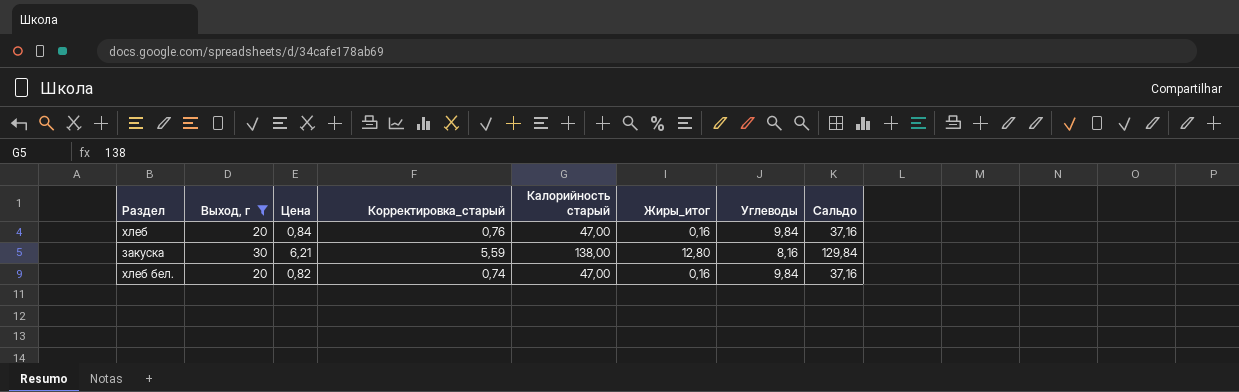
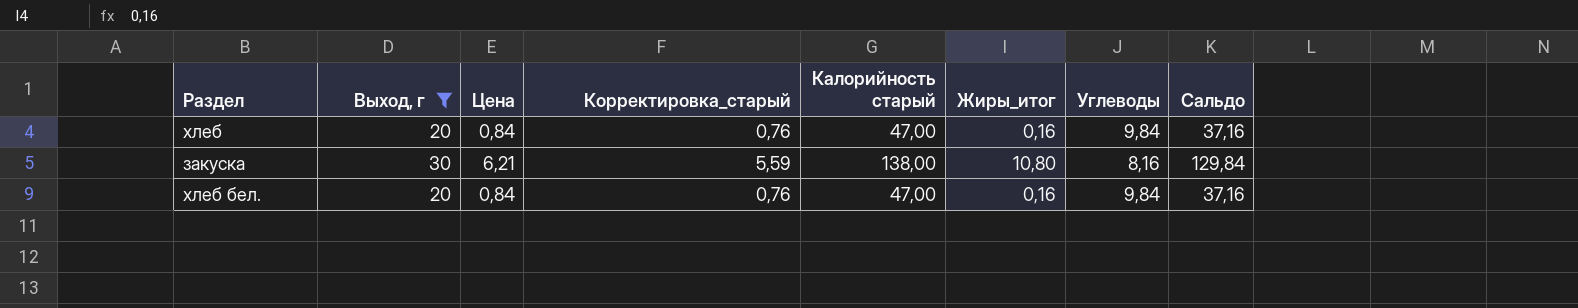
закуска | Жиры_итог: 12,80 -> 10,80
хлеб бел. | Цена: 0,82 -> 0,84
хлеб бел. | Корректировка_старый: 0,74 -> 0,76

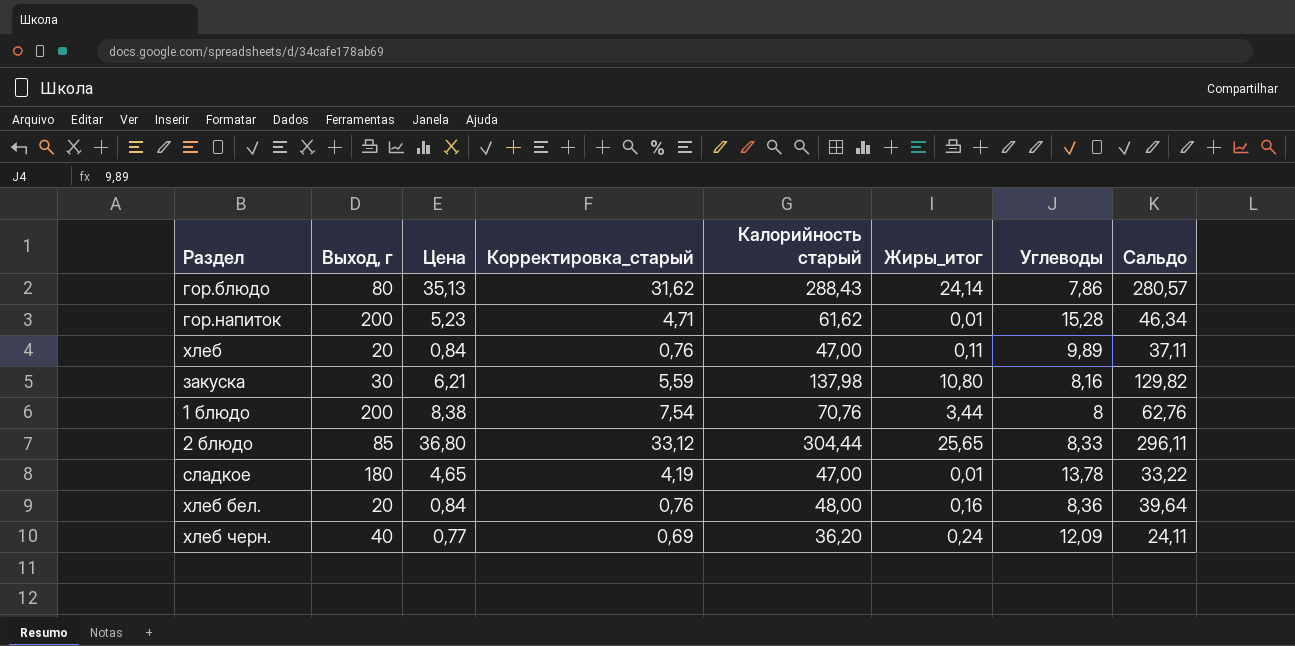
filter: Выход, г <= 30 -> none
хлеб | Жиры_итог: 0,16 -> 0,11
хлеб | Углеводы: 9,84 -> 9,89
хлеб | Сальдо: 37,16 -> 37,11
закуска | Калорийность старый: 138,00 -> 137,98
закуска | Сальдо: 129,84 -> 129,82
хлеб бел. | Калорийность старый: 47,00 -> 48,00
хлеб бел. | Углеводы: 9,84 -> 8,36
хлеб бел. | Сальдо: 37,16 -> 39,64

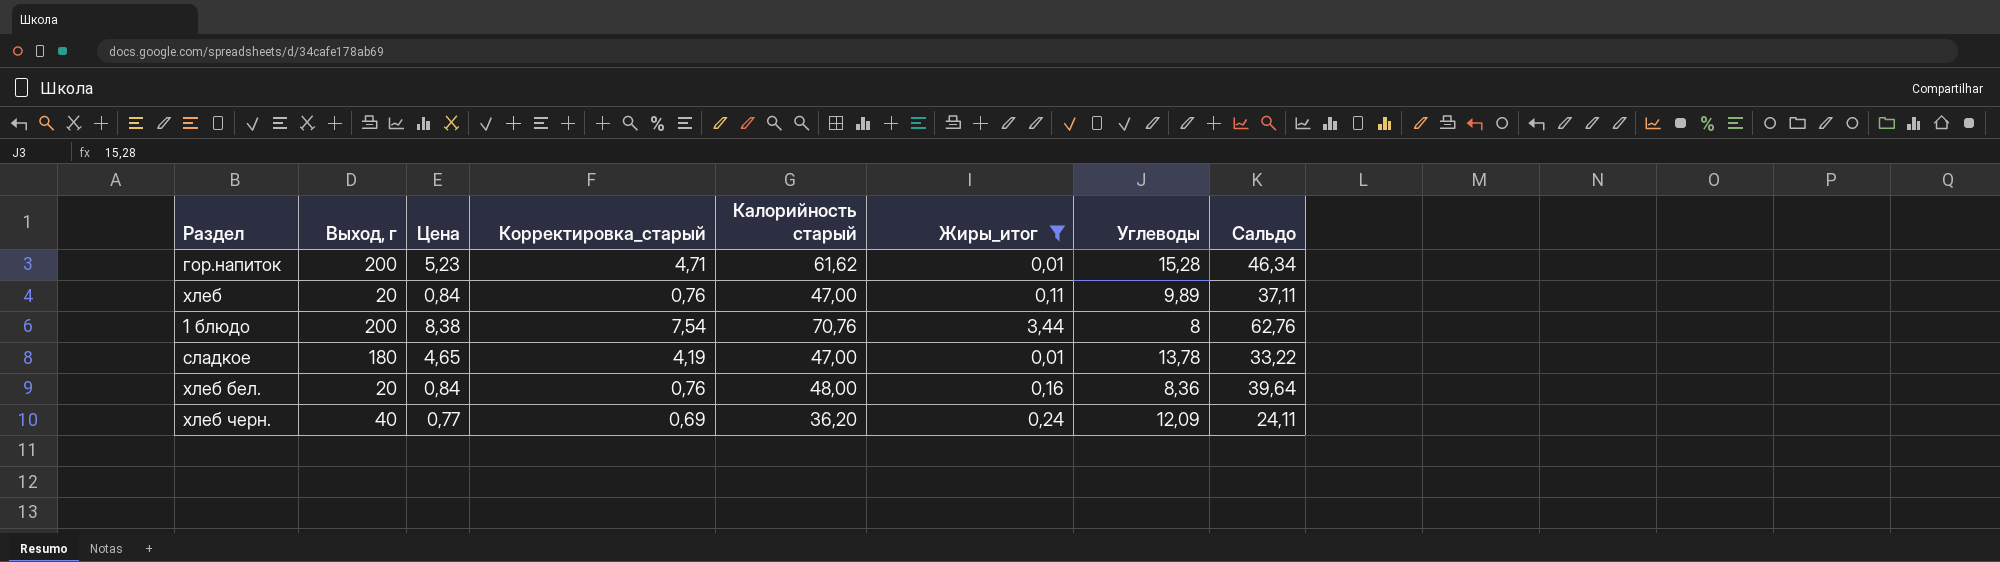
filter: none -> Жиры_итог <= 3,44

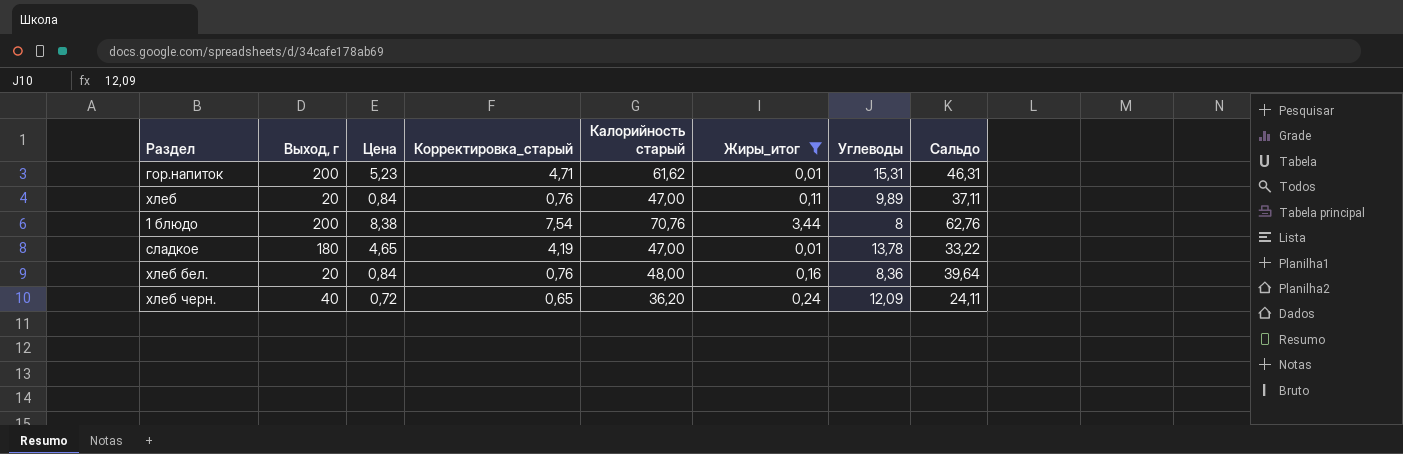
гор.напиток | Углеводы: 15,28 -> 15,31
гор.напиток | Сальдо: 46,34 -> 46,31
хлеб черн. | Цена: 0,77 -> 0,72
хлеб черн. | Корректировка_старый: 0,69 -> 0,65

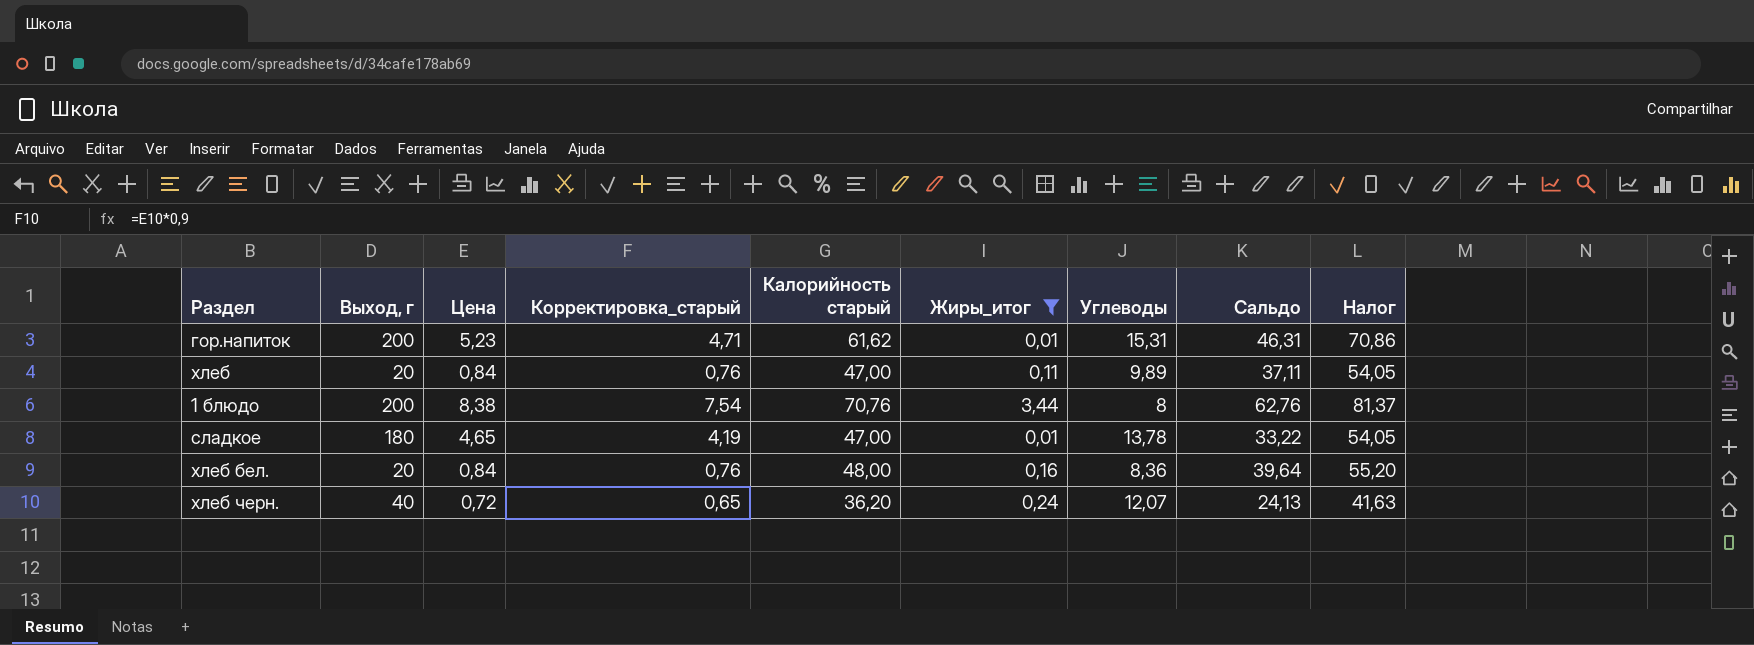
column Налог | formula: none -> [Калорийность старый] * 1,15
хлеб черн. | Углеводы: 12,09 -> 12,07
хлеб черн. | Сальдо: 24,11 -> 24,13

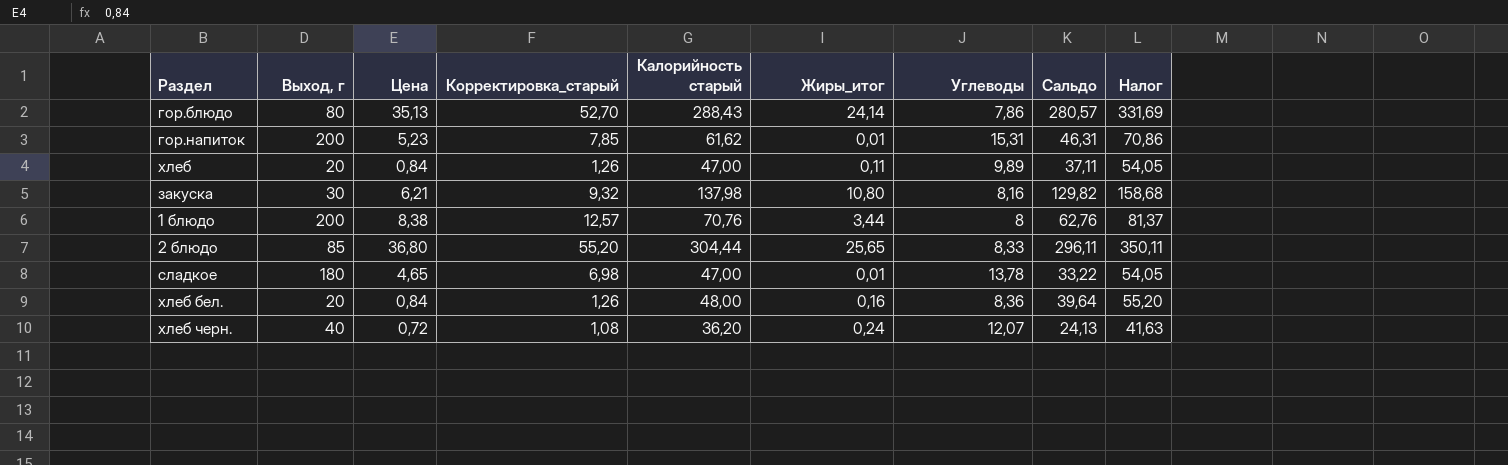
filter: Жиры_итог <= 3,44 -> none
column Корректировка_старый | formula: [Цена] * 0,9 -> [Цена] * 1,5

